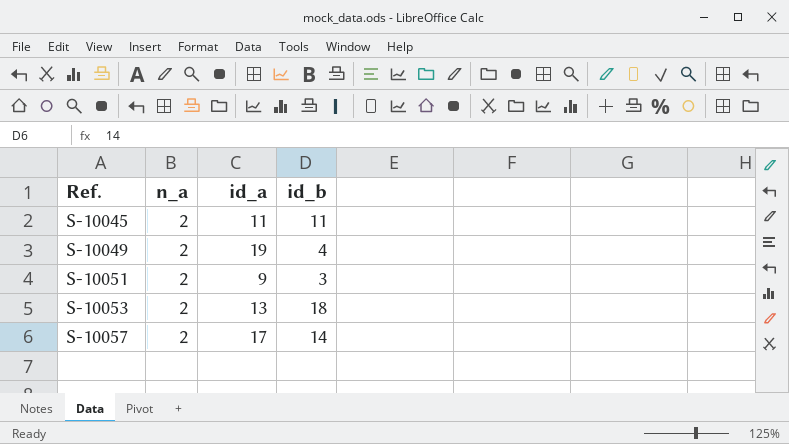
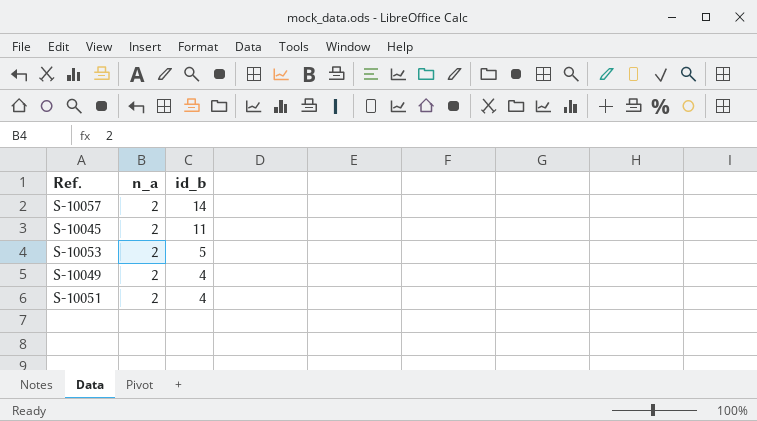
row order: Ref. ascending -> id_b descending
column id_a | position: 3 -> none
S-10053 | id_b: 18 -> 5
S-10051 | id_b: 3 -> 4

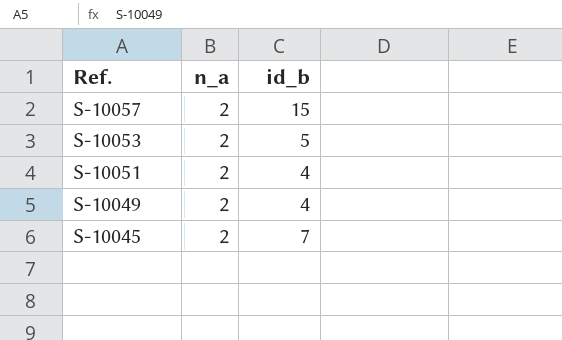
row order: id_b descending -> Ref. descending
S-10057 | id_b: 14 -> 15
S-10045 | id_b: 11 -> 7

